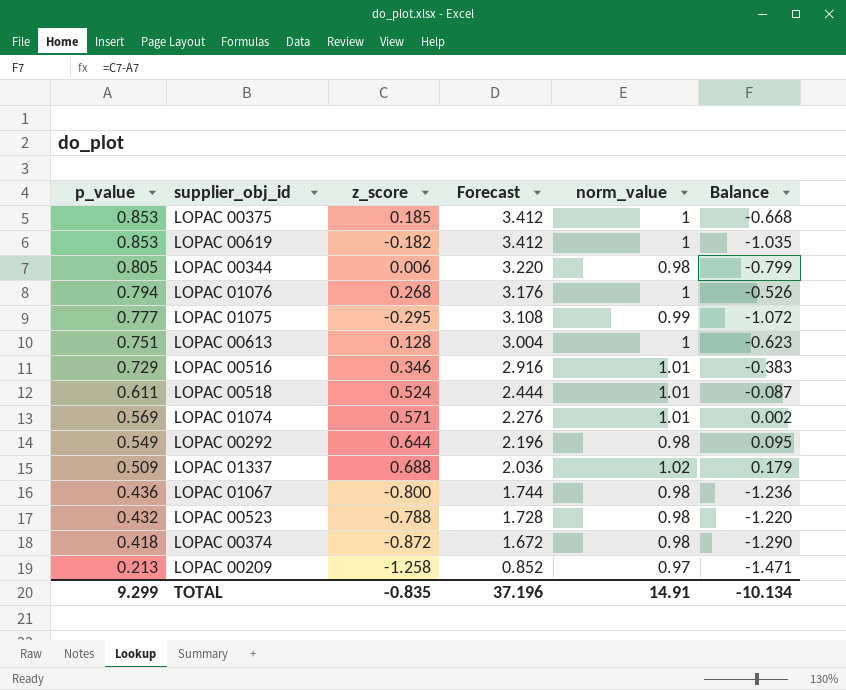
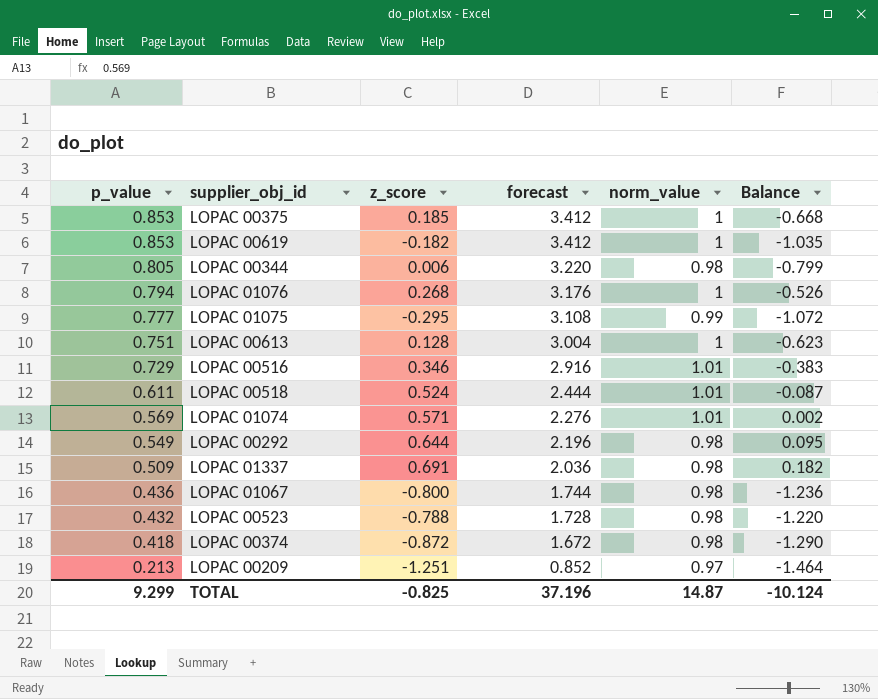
column name: Forecast -> forecast
LOPAC 01337 | z_score: 0.688 -> 0.691
LOPAC 01337 | norm_value: 1.02 -> 0.98
LOPAC 01337 | Balance: 0.179 -> 0.182
LOPAC 00209 | z_score: -1.258 -> -1.251
LOPAC 00209 | Balance: -1.471 -> -1.464
TOTAL | z_score: -0.835 -> -0.825
TOTAL | norm_value: 14.91 -> 14.87
TOTAL | Balance: -10.134 -> -10.124

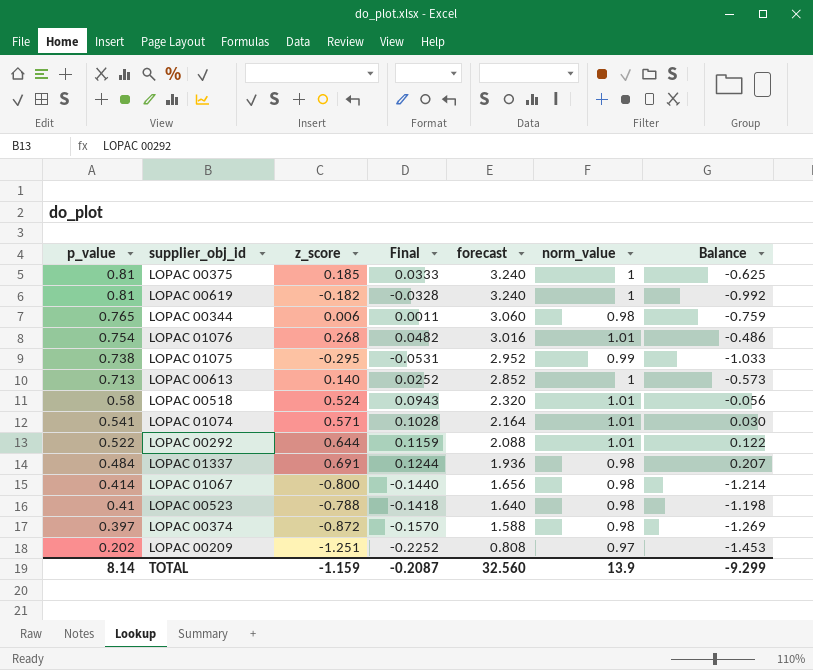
column Final | formula: none -> [z_score] * 0.18
row LOPAC 00516: 0.729 | 0.346 | 2.916 | 1.01 | -0.383 -> none
LOPAC 00375 | p_value: 0.853 -> 0.81
LOPAC 00375 | forecast: 3.412 -> 3.240
LOPAC 00375 | Balance: -0.668 -> -0.625
LOPAC 00619 | p_value: 0.853 -> 0.81
LOPAC 00619 | forecast: 3.412 -> 3.240
LOPAC 00619 | Balance: -1.035 -> -0.992
LOPAC 00344 | p_value: 0.805 -> 0.765
LOPAC 00344 | forecast: 3.220 -> 3.060
LOPAC 00344 | Balance: -0.799 -> -0.759
LOPAC 01076 | p_value: 0.794 -> 0.754
LOPAC 01076 | forecast: 3.176 -> 3.016
LOPAC 01076 | norm_value: 1 -> 1.01
LOPAC 01076 | Balance: -0.526 -> -0.486
LOPAC 01075 | p_value: 0.777 -> 0.738
LOPAC 01075 | forecast: 3.108 -> 2.952
LOPAC 01075 | Balance: -1.072 -> -1.033
LOPAC 00613 | p_value: 0.751 -> 0.713
LOPAC 00613 | z_score: 0.128 -> 0.140
LOPAC 00613 | forecast: 3.004 -> 2.852
LOPAC 00613 | Balance: -0.623 -> -0.573
LOPAC 00518 | p_value: 0.611 -> 0.58
LOPAC 00518 | forecast: 2.444 -> 2.320
LOPAC 00518 | Balance: -0.087 -> -0.056
LOPAC 01074 | p_value: 0.569 -> 0.541
LOPAC 01074 | forecast: 2.276 -> 2.164
LOPAC 01074 | Balance: 0.002 -> 0.030
LOPAC 00292 | p_value: 0.549 -> 0.522
LOPAC 00292 | forecast: 2.196 -> 2.088
LOPAC 00292 | norm_value: 0.98 -> 1.01
LOPAC 00292 | Balance: 0.095 -> 0.122
LOPAC 01337 | p_value: 0.509 -> 0.484
LOPAC 01337 | forecast: 2.036 -> 1.936
LOPAC 01337 | Balance: 0.182 -> 0.207
LOPAC 01067 | p_value: 0.436 -> 0.414
LOPAC 01067 | forecast: 1.744 -> 1.656
LOPAC 01067 | Balance: -1.236 -> -1.214
LOPAC 00523 | p_value: 0.432 -> 0.41
LOPAC 00523 | forecast: 1.728 -> 1.640
LOPAC 00523 | Balance: -1.220 -> -1.198
LOPAC 00374 | p_value: 0.418 -> 0.397
LOPAC 00374 | forecast: 1.672 -> 1.588
LOPAC 00374 | Balance: -1.290 -> -1.269
LOPAC 00209 | p_value: 0.213 -> 0.202
LOPAC 00209 | forecast: 0.852 -> 0.808
LOPAC 00209 | Balance: -1.464 -> -1.453
TOTAL | p_value: 9.299 -> 8.14
TOTAL | z_score: -0.825 -> -1.159
TOTAL | forecast: 37.196 -> 32.560
TOTAL | norm_value: 14.87 -> 13.9
TOTAL | Balance: -10.124 -> -9.299

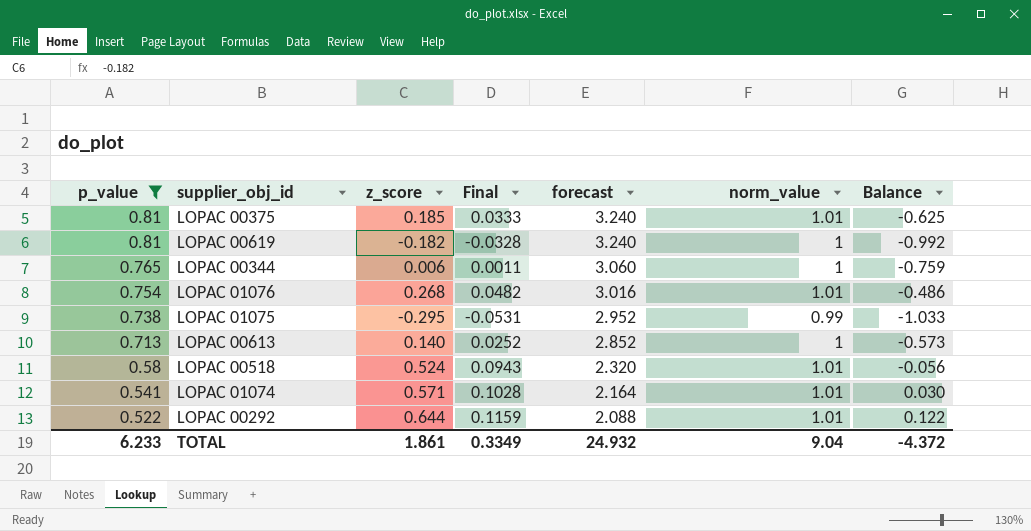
filter: none -> p_value >= 0.522
LOPAC 00375 | norm_value: 1 -> 1.01
LOPAC 00344 | norm_value: 0.98 -> 1
TOTAL | p_value: 8.14 -> 6.233
TOTAL | z_score: -1.159 -> 1.861
TOTAL | Final: -0.2087 -> 0.3349
TOTAL | forecast: 32.560 -> 24.932
TOTAL | norm_value: 13.9 -> 9.04
TOTAL | Balance: -9.299 -> -4.372

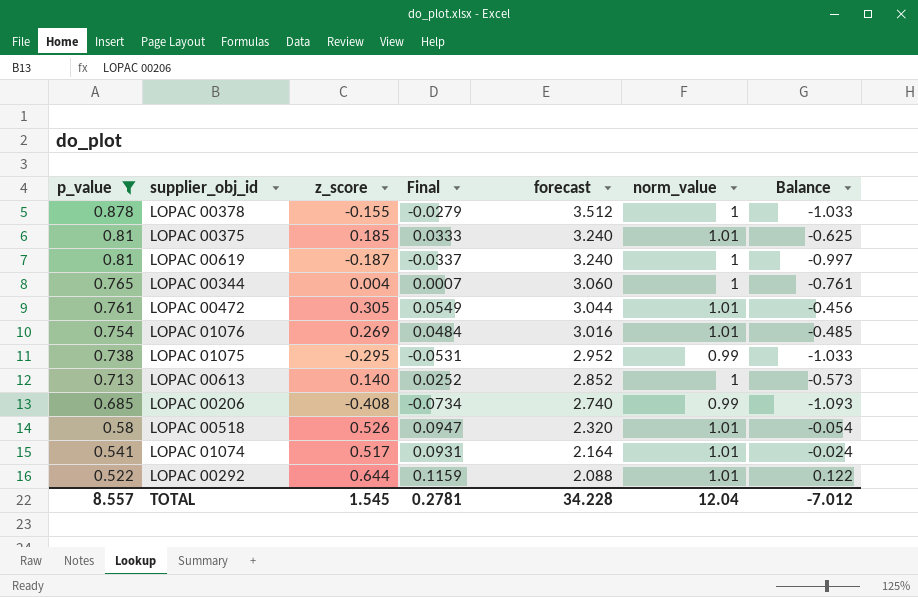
row LOPAC 00378: none -> 0.878 | -0.155 | -0.0279 | 3.512 | 1 | -1.033
LOPAC 00619 | z_score: -0.182 -> -0.187
LOPAC 00619 | Final: -0.0328 -> -0.0337
LOPAC 00619 | Balance: -0.992 -> -0.997
LOPAC 00344 | z_score: 0.006 -> 0.004
LOPAC 00344 | Final: 0.0011 -> 0.0007
LOPAC 00344 | Balance: -0.759 -> -0.761
row LOPAC 00472: none -> 0.761 | 0.305 | 0.0549 | 3.044 | 1.01 | -0.456
LOPAC 01076 | z_score: 0.268 -> 0.269
LOPAC 01076 | Final: 0.0482 -> 0.0484
LOPAC 01076 | Balance: -0.486 -> -0.485
row LOPAC 00206: none -> 0.685 | -0.408 | -0.0734 | 2.740 | 0.99 | -1.093
LOPAC 00518 | z_score: 0.524 -> 0.526
LOPAC 00518 | Final: 0.0943 -> 0.0947
LOPAC 00518 | Balance: -0.056 -> -0.054
LOPAC 01074 | z_score: 0.571 -> 0.517
LOPAC 01074 | Final: 0.1028 -> 0.0931
LOPAC 01074 | Balance: 0.030 -> -0.024
TOTAL | p_value: 6.233 -> 8.557
TOTAL | z_score: 1.861 -> 1.545
TOTAL | Final: 0.3349 -> 0.2781
TOTAL | forecast: 24.932 -> 34.228
TOTAL | norm_value: 9.04 -> 12.04
TOTAL | Balance: -4.372 -> -7.012

